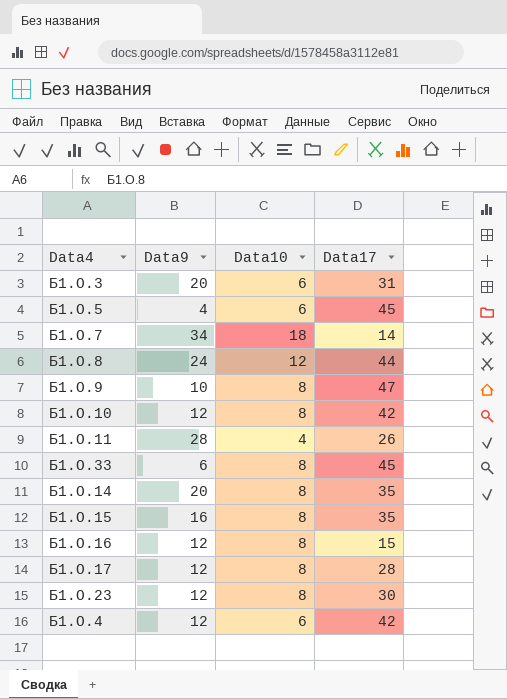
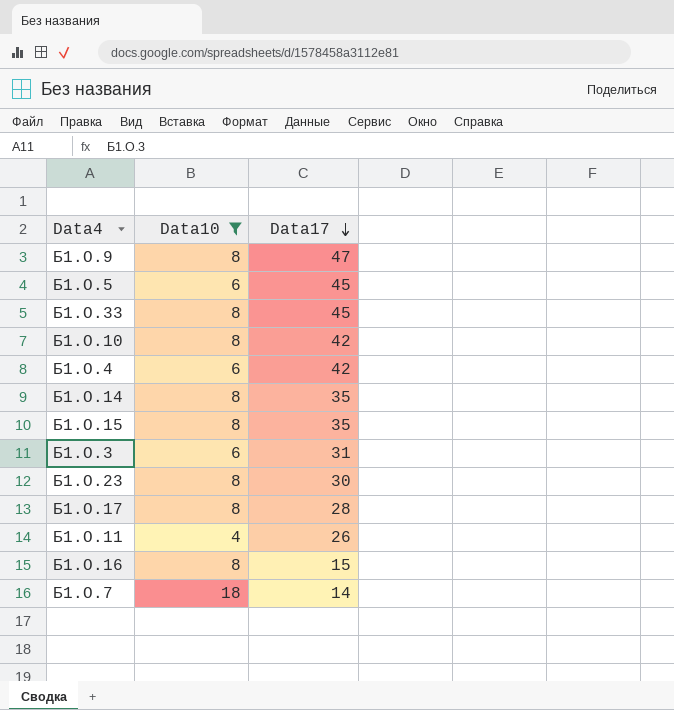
filter: none -> Data10 != 12
row order: none -> Data17 descending
column Data9 | position: 2 -> none

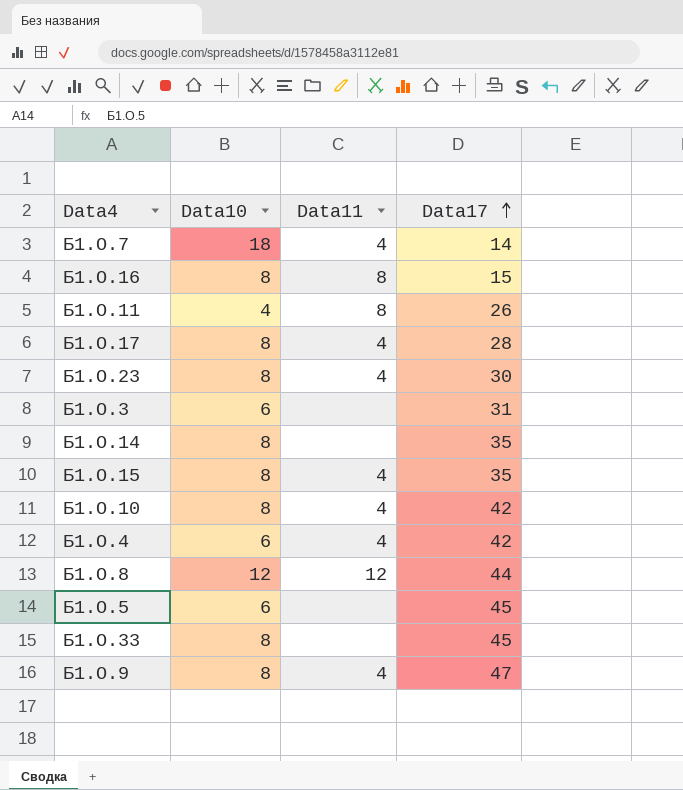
filter: Data10 != 12 -> none
row order: Data17 descending -> Data17 ascending
column Data11 | position: none -> 3

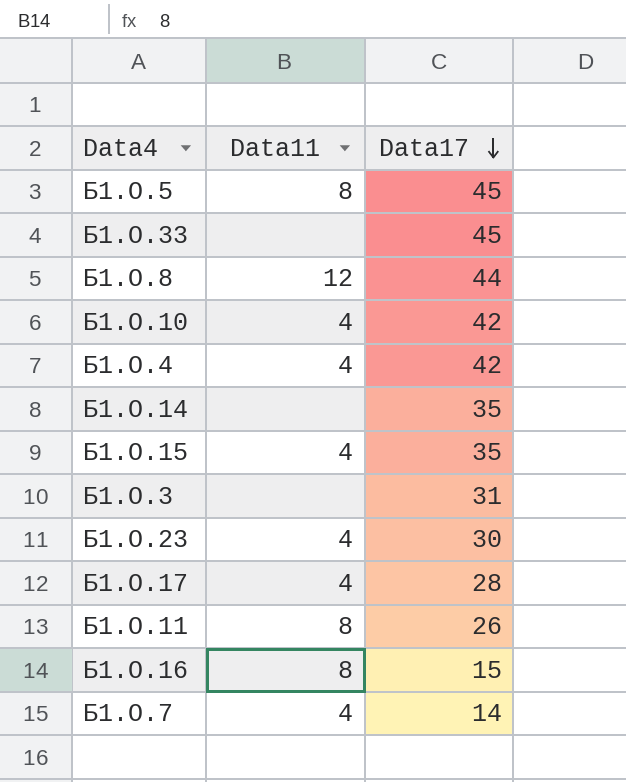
row order: Data17 ascending -> Data17 descending
column Data10 | position: 2 -> none
row Б1.О.9: 8 | 4 | 47 -> none
Б1.О.5 | Data11: none -> 8

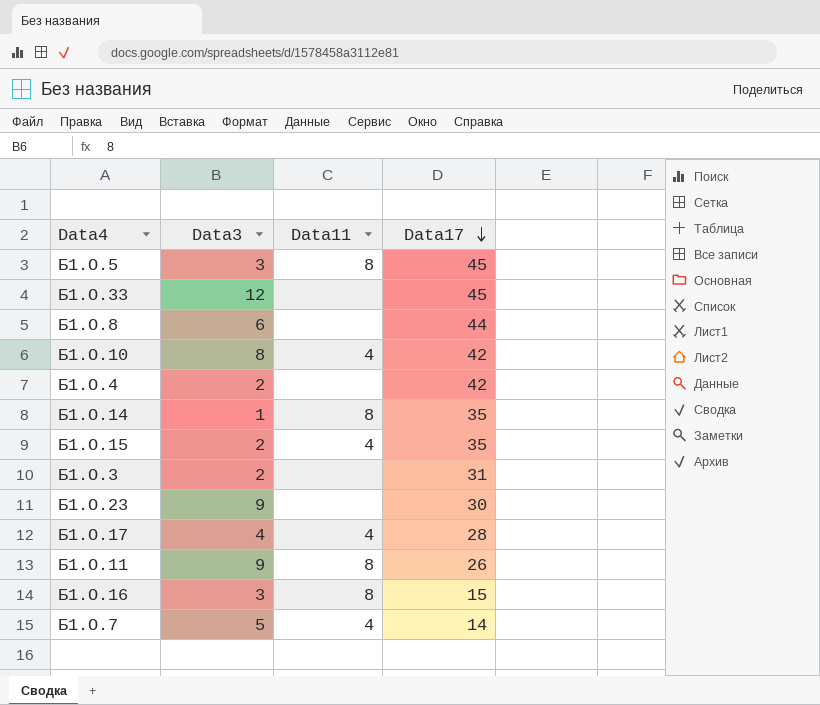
column Data3 | position: none -> 2
Б1.О.8 | Data11: 12 -> none
Б1.О.4 | Data11: 4 -> none
Б1.О.14 | Data11: none -> 8
Б1.О.23 | Data11: 4 -> none

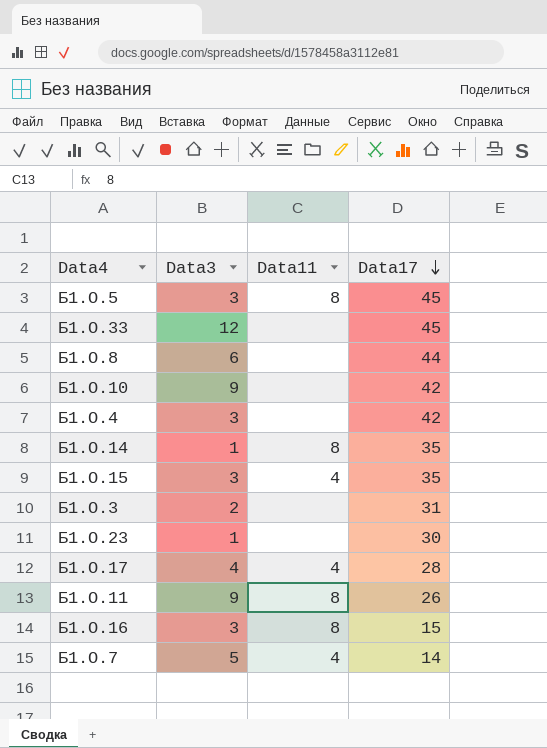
Б1.О.10 | Data3: 8 -> 9
Б1.О.10 | Data11: 4 -> none
Б1.О.4 | Data3: 2 -> 3
Б1.О.15 | Data3: 2 -> 3
Б1.О.23 | Data3: 9 -> 1

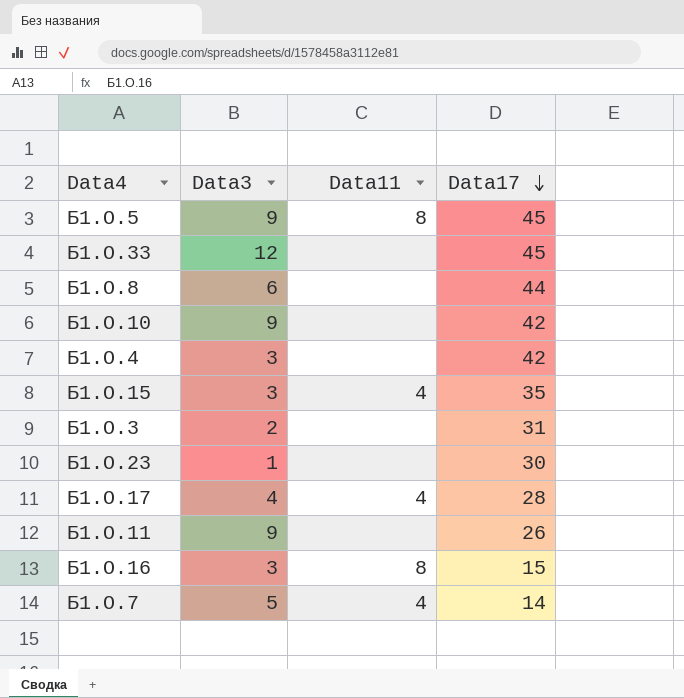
row Б1.О.14: 1 | 8 | 35 -> none
Б1.О.5 | Data3: 3 -> 9
Б1.О.11 | Data11: 8 -> none

